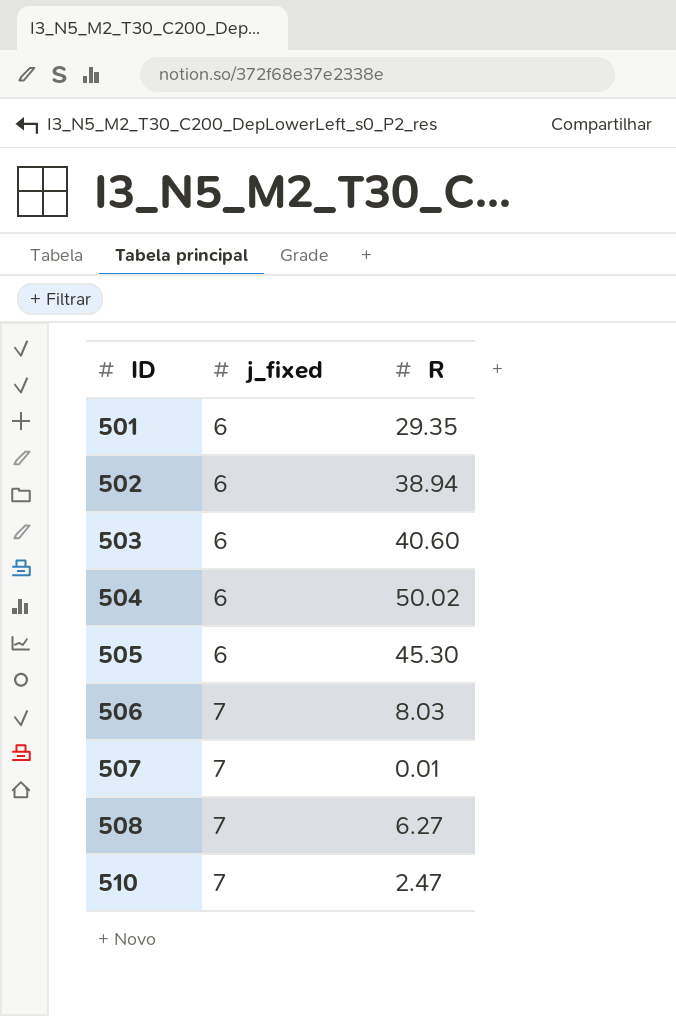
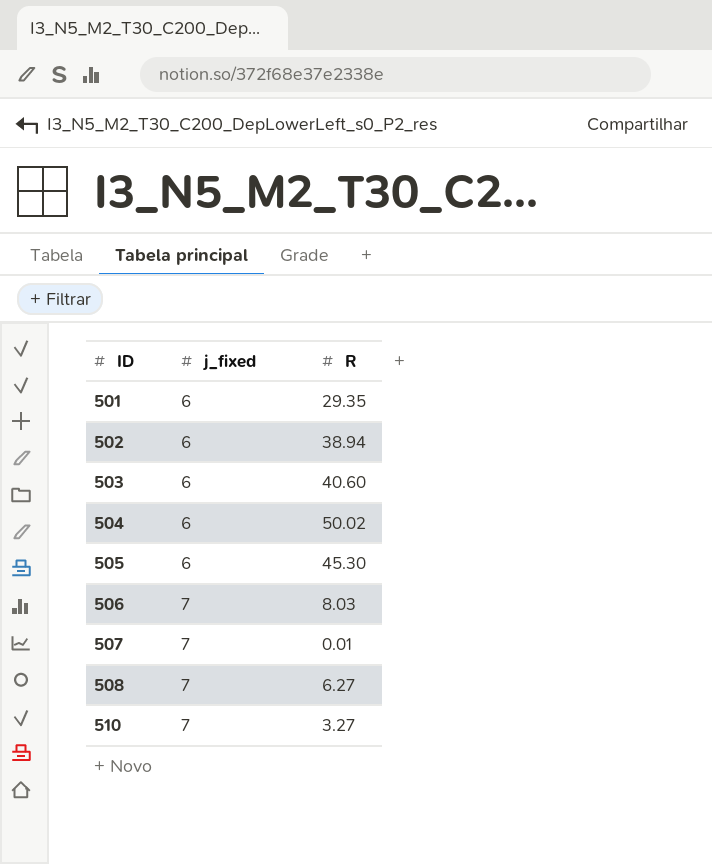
510 | R: 2.47 -> 3.27

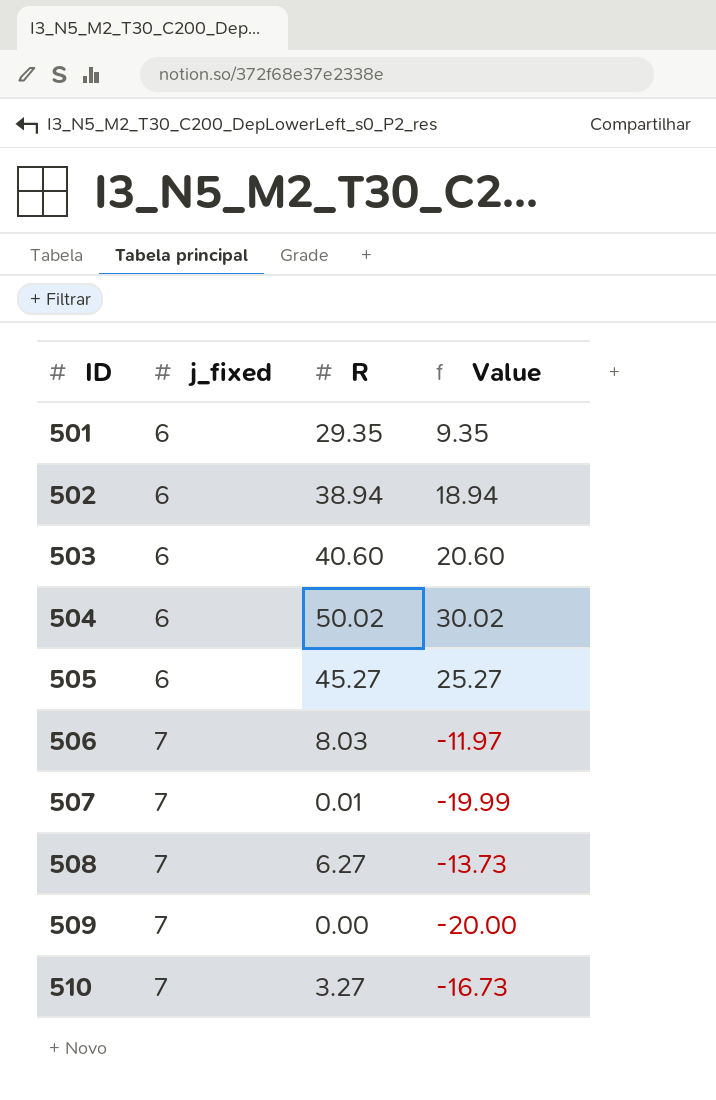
column Value | formula: none -> [R] - 20
505 | R: 45.30 -> 45.27
row 509: none -> 7 | 0.00 | -20.00

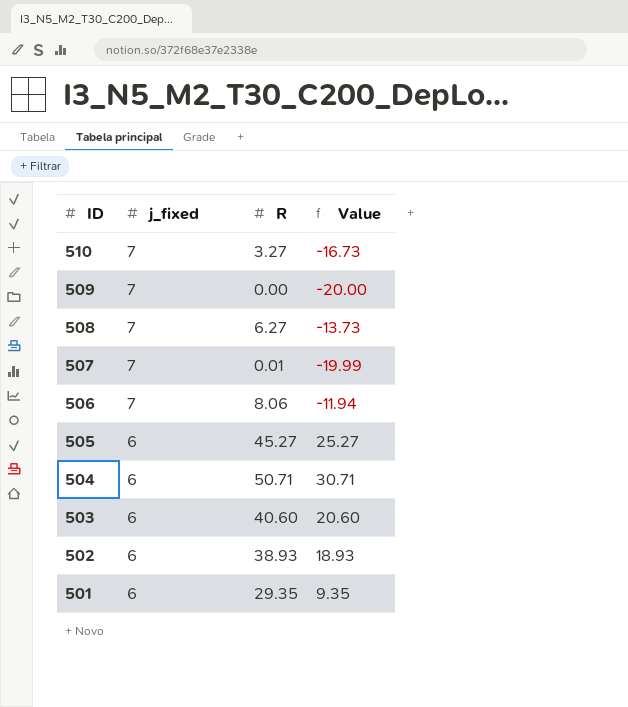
row order: ID ascending -> ID descending
506 | R: 8.03 -> 8.06
506 | Value: -11.97 -> -11.94
504 | R: 50.02 -> 50.71
504 | Value: 30.02 -> 30.71
502 | R: 38.94 -> 38.93
502 | Value: 18.94 -> 18.93

